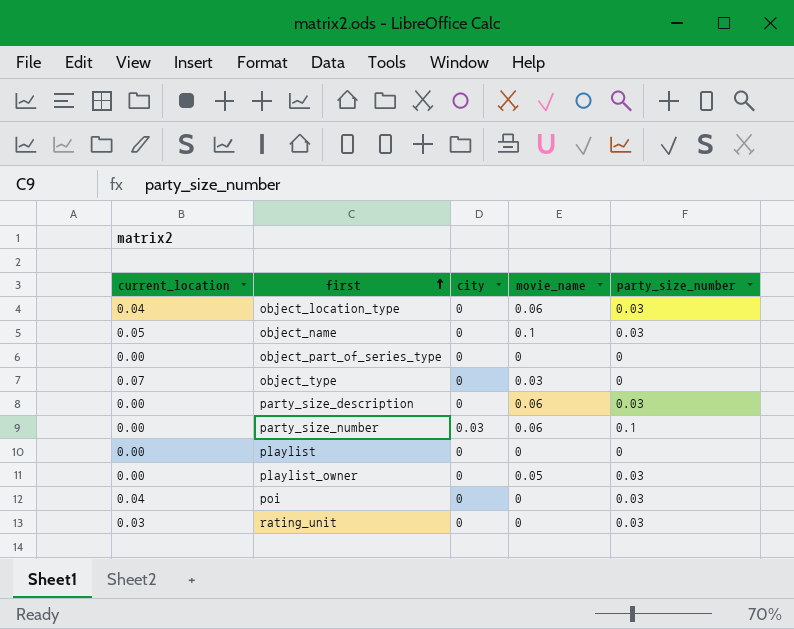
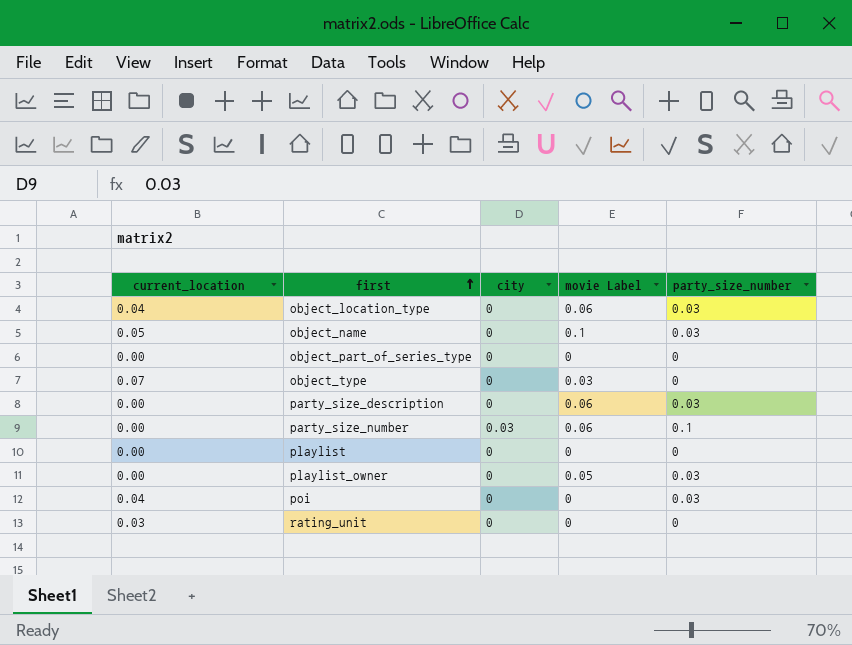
column name: movie_name -> movie Label
rating_unit | party_size_number: 0.03 -> 0

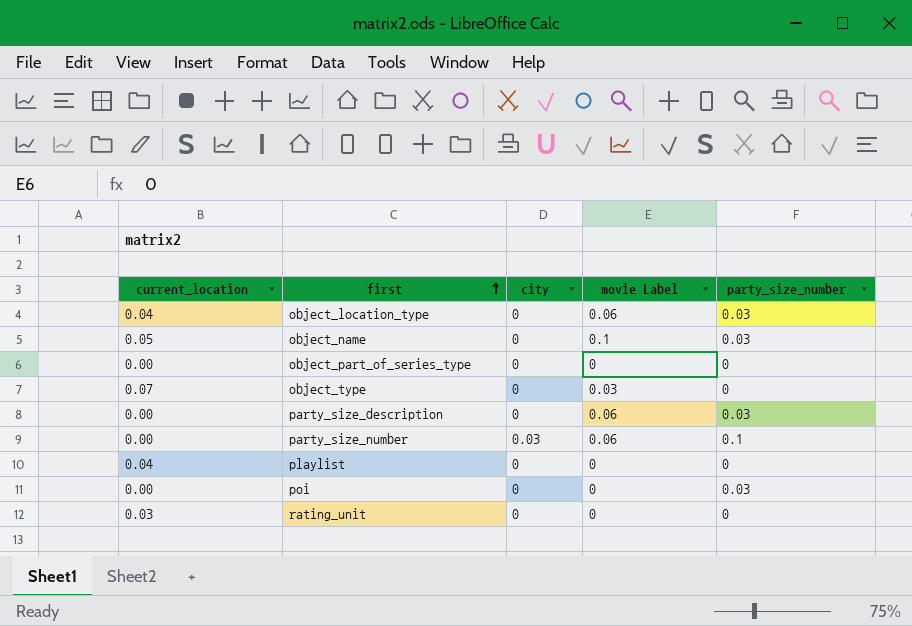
row playlist_owner: 0.00 | 0 | 0.05 | 0.03 -> none
playlist | current_location: 0.00 -> 0.04
poi | current_location: 0.04 -> 0.00

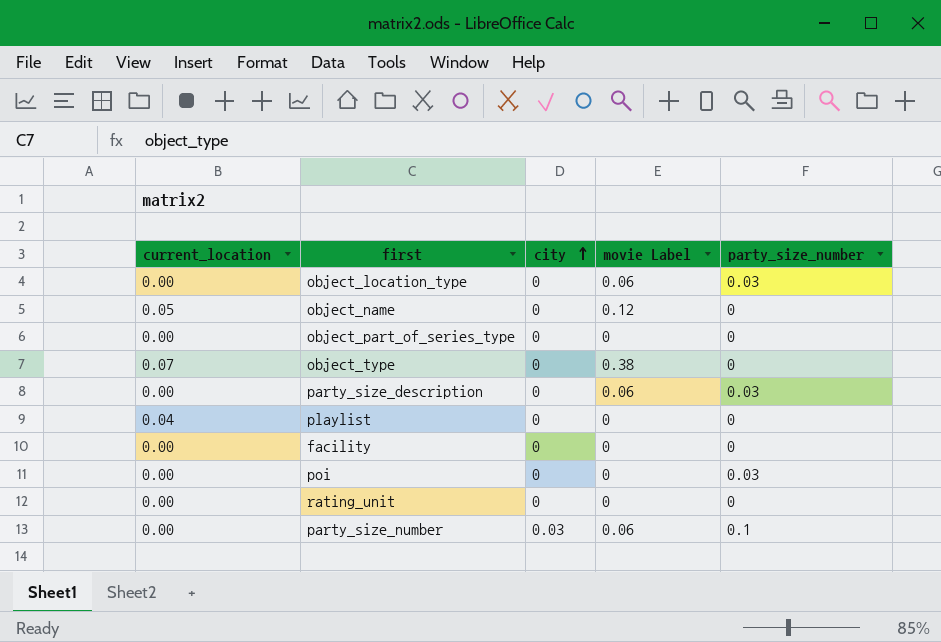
row order: first ascending -> city ascending
object_location_type | current_location: 0.04 -> 0.00
object_name | movie Label: 0.1 -> 0.12
object_name | party_size_number: 0.03 -> 0
object_type | movie Label: 0.03 -> 0.38
row facility: none -> 0.00 | 0 | 0 | 0
rating_unit | current_location: 0.03 -> 0.00

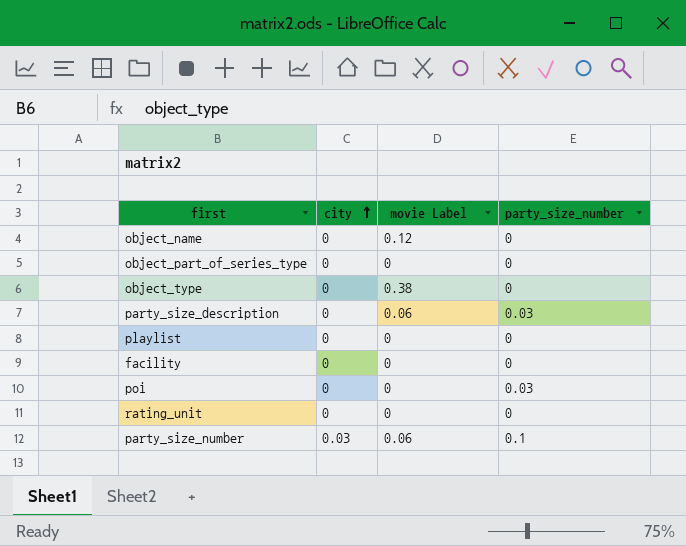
column current_location | position: 1 -> none
row object_location_type: 0.00 | 0 | 0.06 | 0.03 -> none

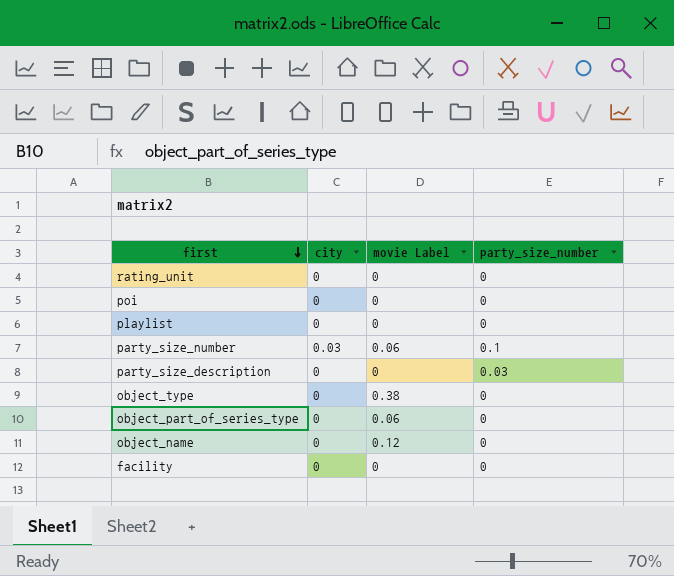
row order: city ascending -> first descending
poi | party_size_number: 0.03 -> 0
party_size_description | movie Label: 0.06 -> 0
object_part_of_series_type | movie Label: 0 -> 0.06

